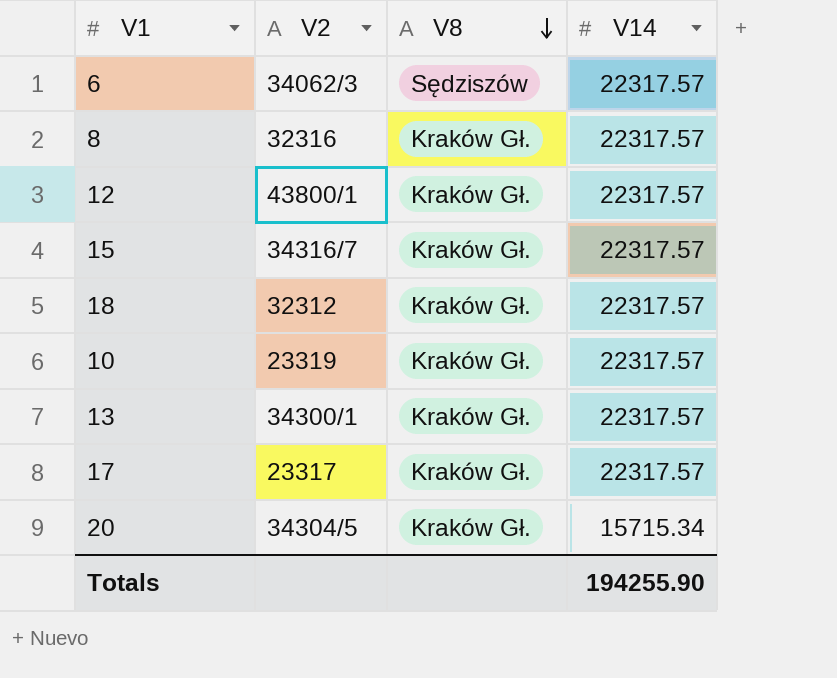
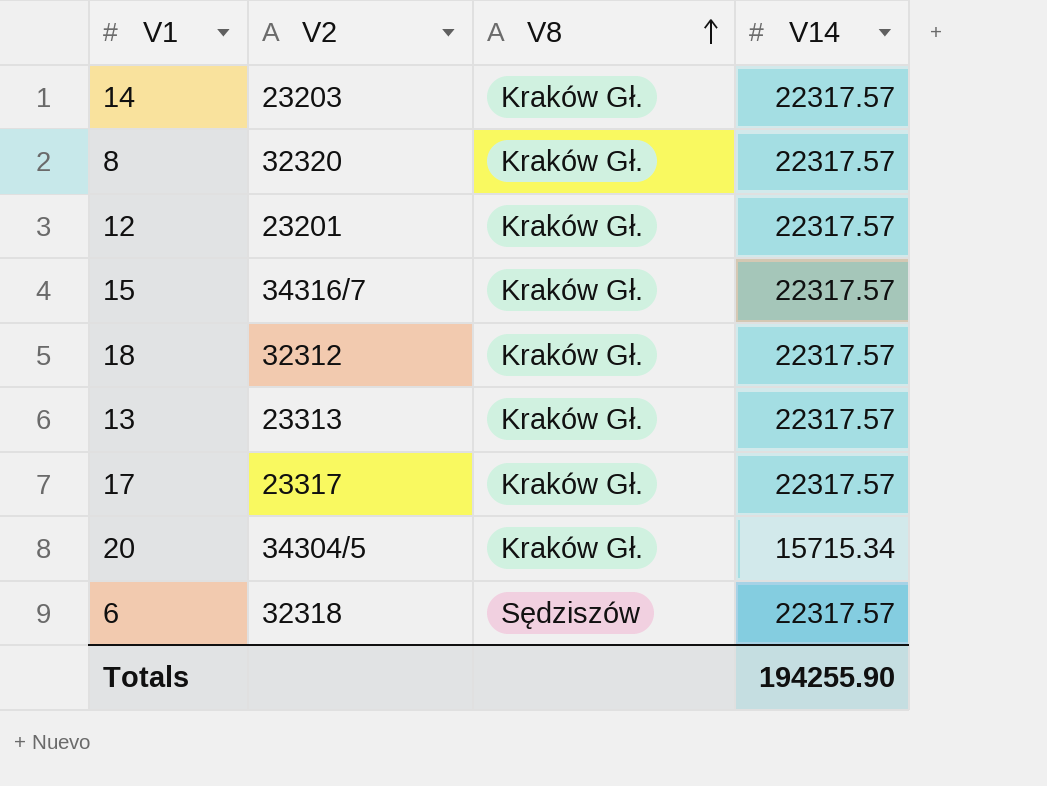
row order: V8 descending -> V8 ascending
row 10: 23319 | Kraków Gł. | 22317.57 -> none
row 14: none -> 23203 | Kraków Gł. | 22317.57
8 | V2: 32316 -> 32320
12 | V2: 43800/1 -> 23201
13 | V2: 34300/1 -> 23313
6 | V2: 34062/3 -> 32318

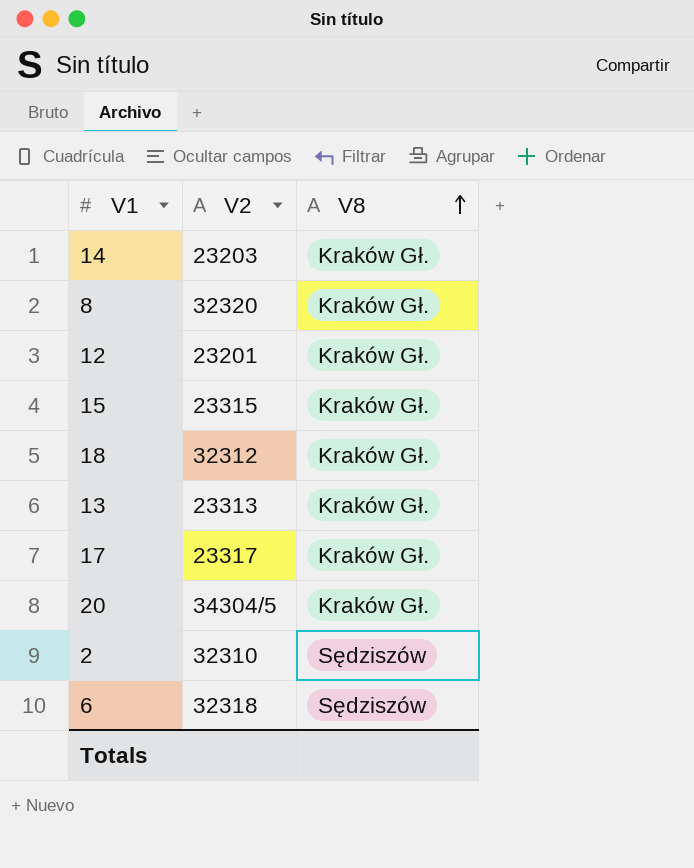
column V14 | position: 4 -> none
15 | V2: 34316/7 -> 23315
row 2: none -> 32310 | Sędziszów

